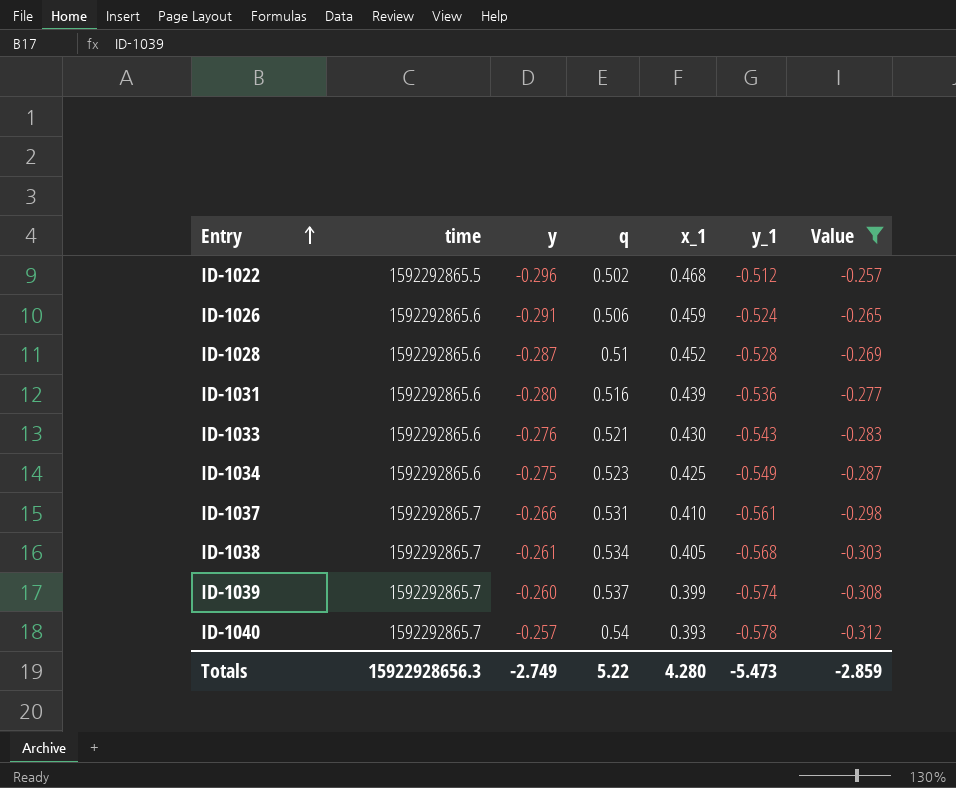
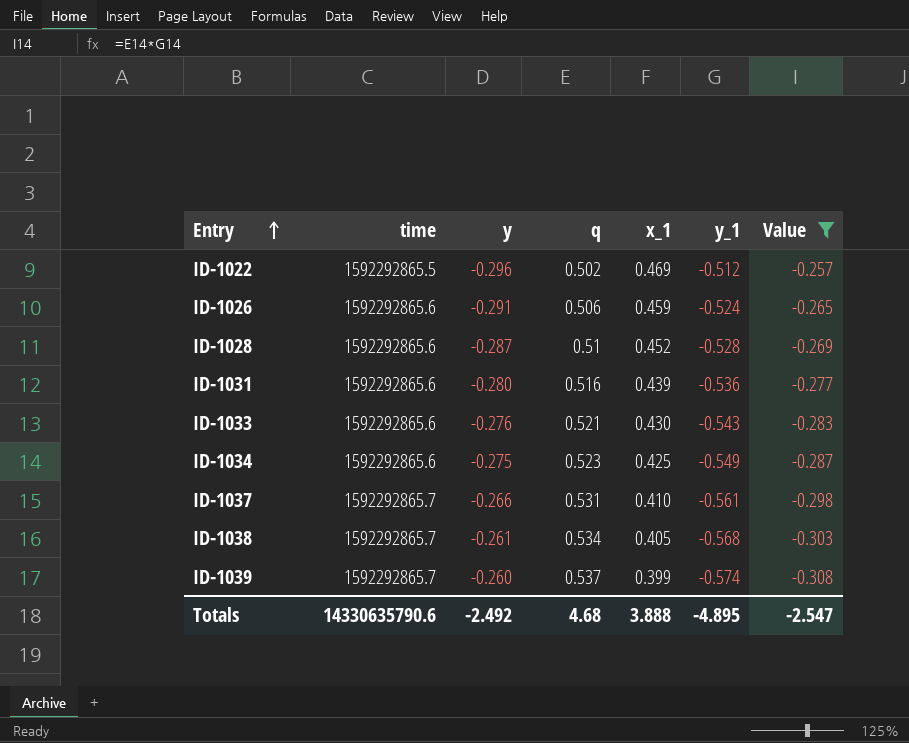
row ID-1040: 1592292865.7 | -0.257 | 0.54 | 0.393 | -0.578 | -0.312 -> none
ID-1022 | x_1: 0.468 -> 0.469
Totals | time: 15922928656.3 -> 14330635790.6
Totals | y: -2.749 -> -2.492
Totals | q: 5.22 -> 4.68
Totals | x_1: 4.280 -> 3.888
Totals | y_1: -5.473 -> -4.895
Totals | Value: -2.859 -> -2.547

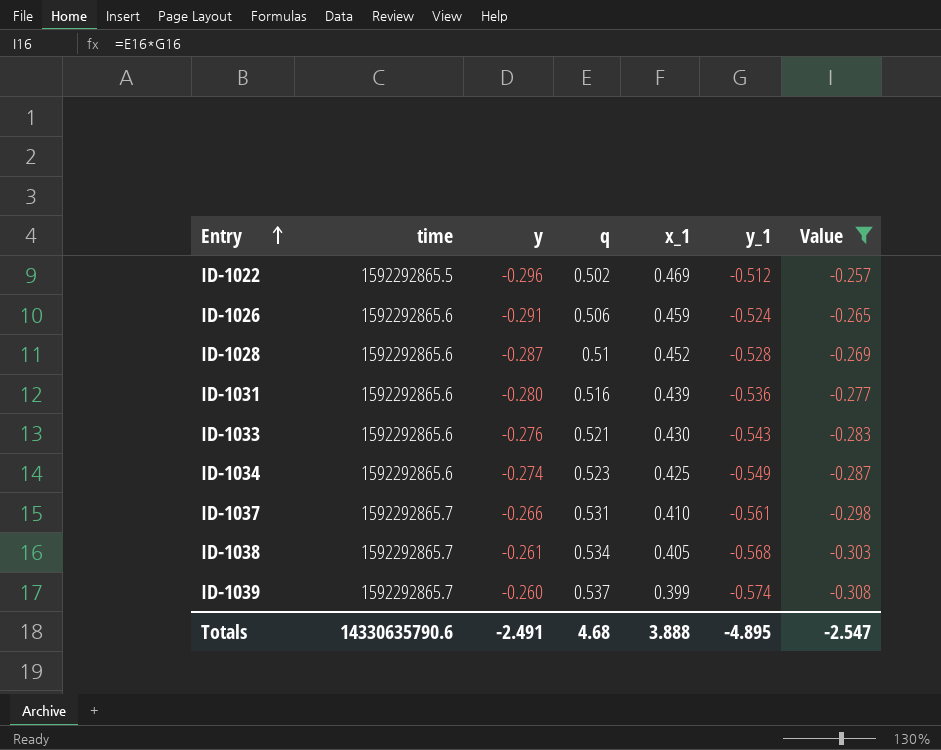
ID-1034 | y: -0.275 -> -0.274
Totals | y: -2.492 -> -2.491

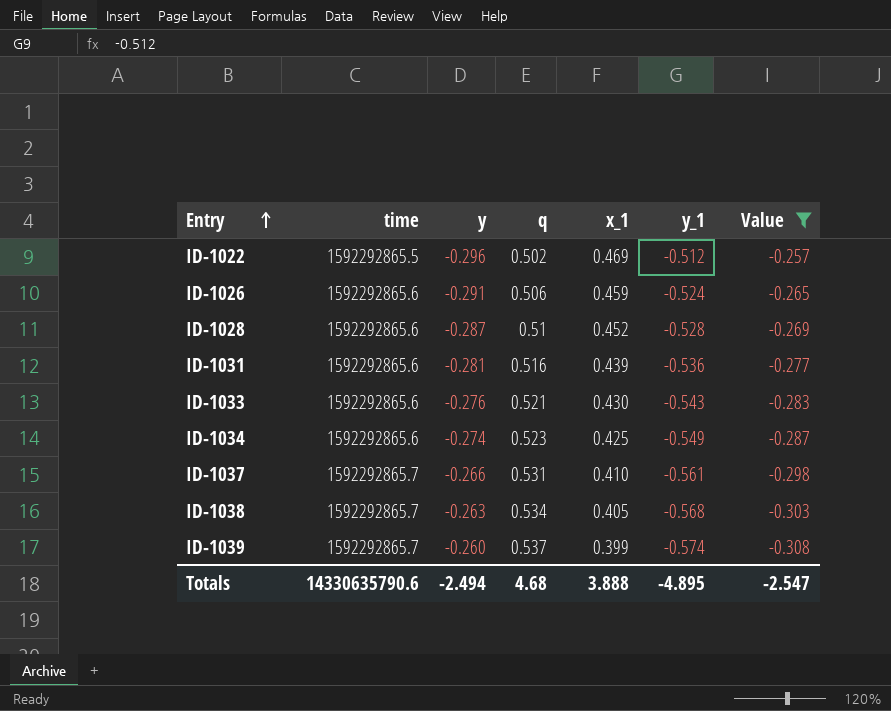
ID-1031 | y: -0.280 -> -0.281
ID-1038 | y: -0.261 -> -0.263
Totals | y: -2.491 -> -2.494

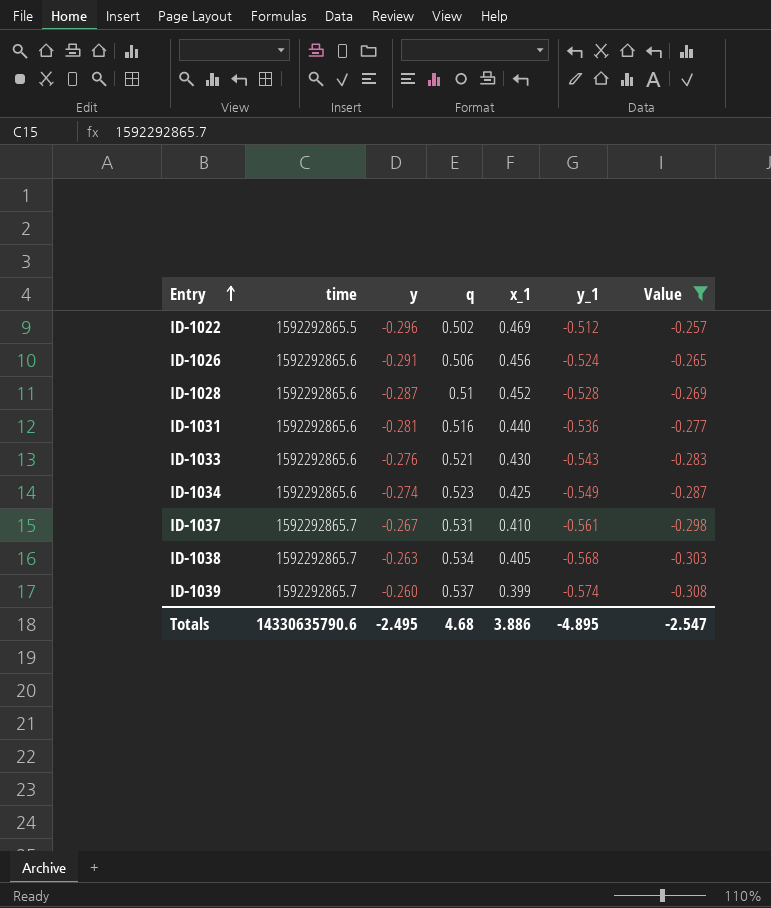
ID-1026 | x_1: 0.459 -> 0.456
ID-1031 | x_1: 0.439 -> 0.440
ID-1037 | y: -0.266 -> -0.267
Totals | y: -2.494 -> -2.495
Totals | x_1: 3.888 -> 3.886

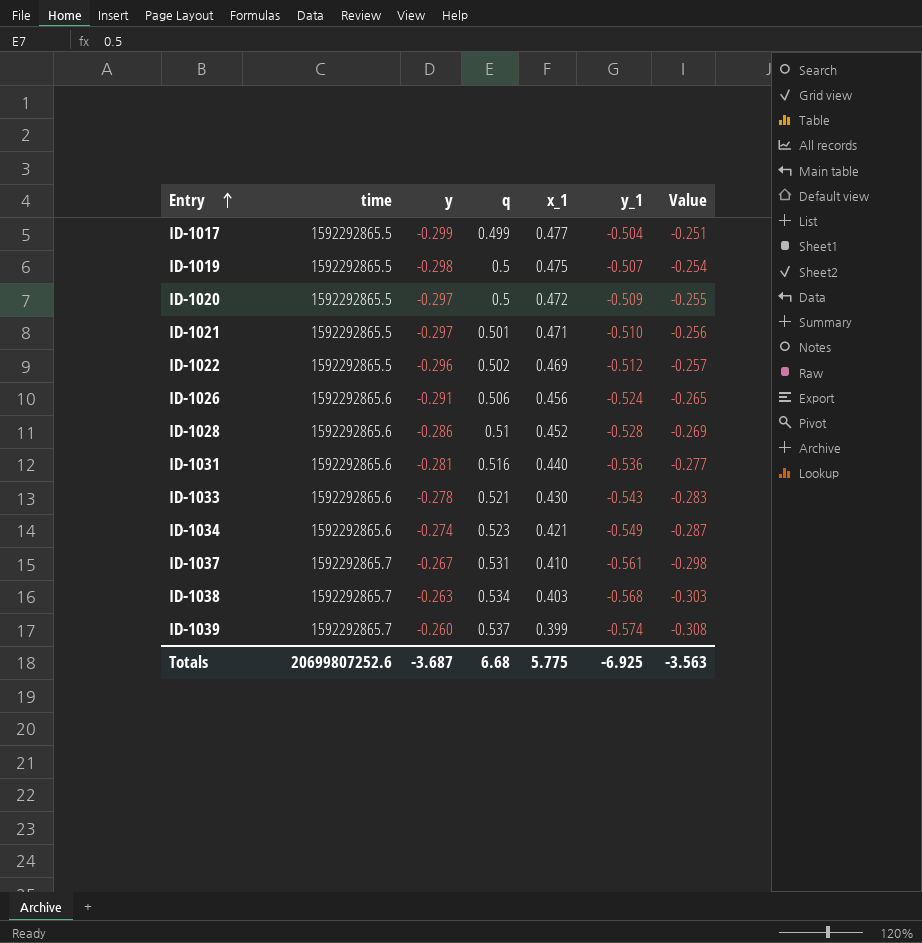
filter: Value <= -0.257 -> none
ID-1028 | y: -0.287 -> -0.286
ID-1033 | y: -0.276 -> -0.278
ID-1034 | x_1: 0.425 -> 0.421
ID-1038 | x_1: 0.405 -> 0.403
Totals | time: 14330635790.6 -> 20699807252.6
Totals | y: -2.495 -> -3.687
Totals | q: 4.68 -> 6.68
Totals | x_1: 3.886 -> 5.775
Totals | y_1: -4.895 -> -6.925
Totals | Value: -2.547 -> -3.563

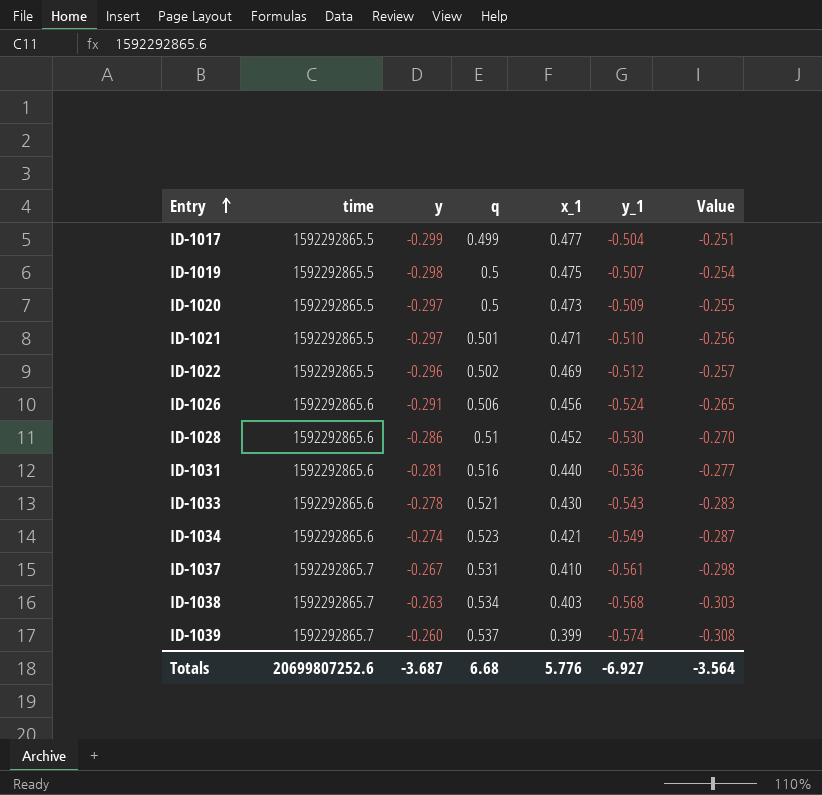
ID-1020 | x_1: 0.472 -> 0.473
ID-1028 | y_1: -0.528 -> -0.530
ID-1028 | Value: -0.269 -> -0.270
Totals | x_1: 5.775 -> 5.776
Totals | y_1: -6.925 -> -6.927
Totals | Value: -3.563 -> -3.564

